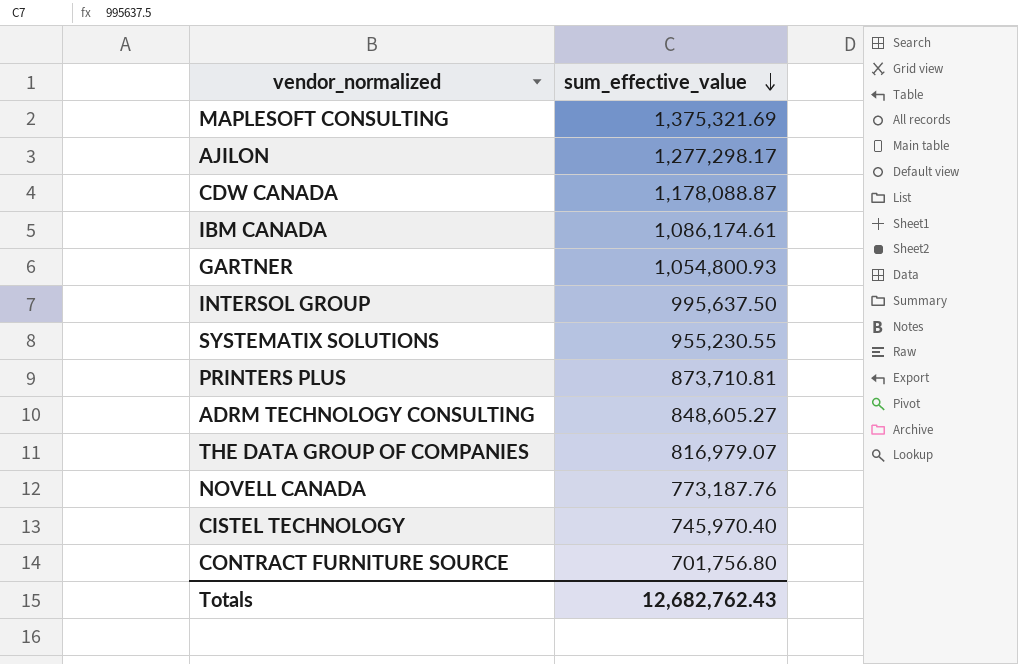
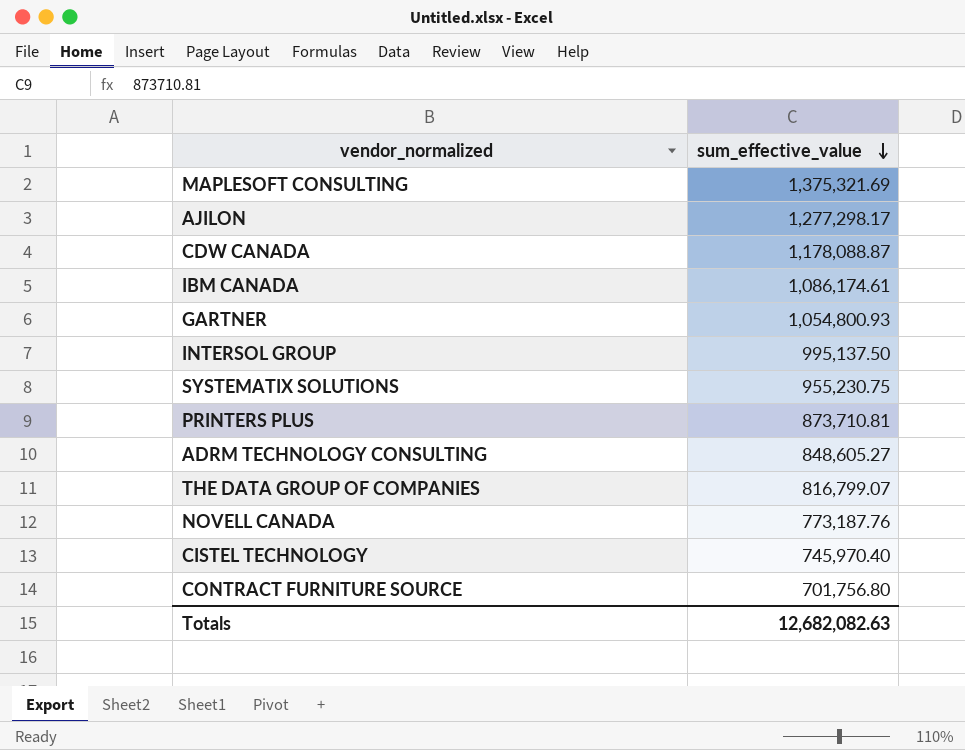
INTERSOL GROUP | sum_effective_value: 995,637.50 -> 995,137.50
SYSTEMATIX SOLUTIONS | sum_effective_value: 955,230.55 -> 955,230.75
THE DATA GROUP OF COMPANIES | sum_effective_value: 816,979.07 -> 816,799.07
Totals | sum_effective_value: 12,682,762.43 -> 12,682,082.63

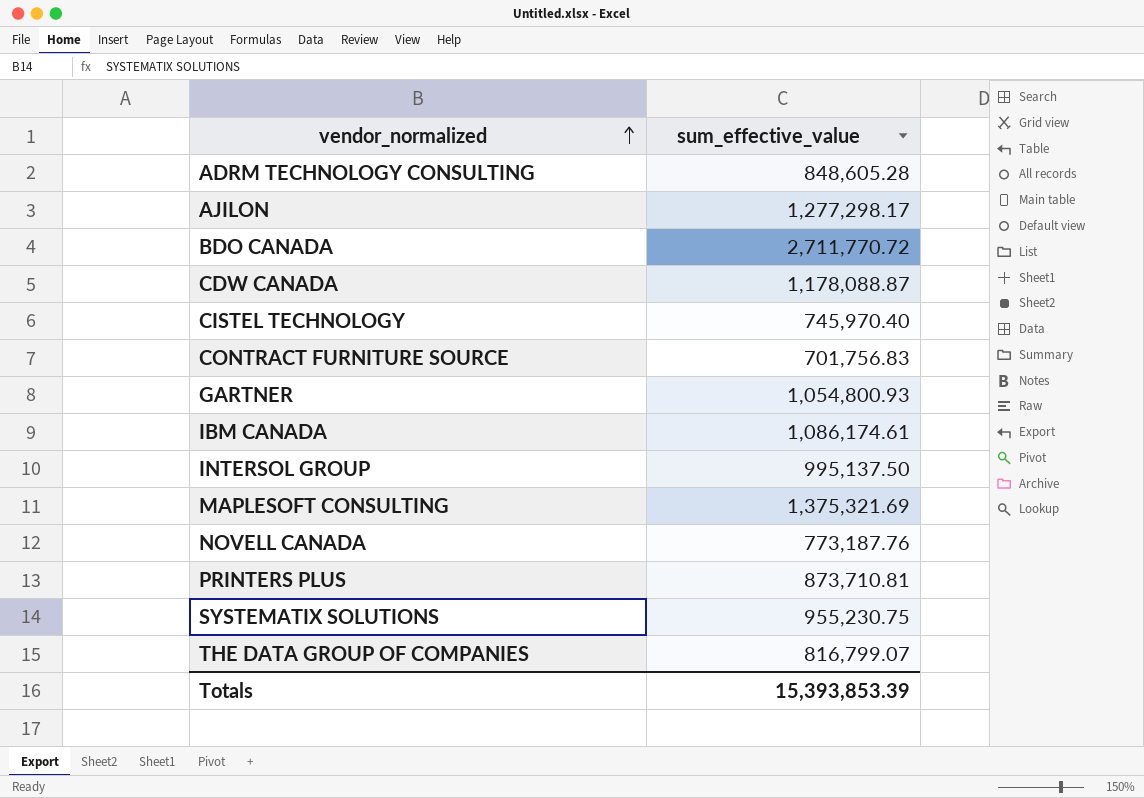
row order: sum_effective_value descending -> vendor_normalized ascending
ADRM TECHNOLOGY CONSULTING | sum_effective_value: 848,605.27 -> 848,605.28
row BDO CANADA: none -> 2,711,770.72
CONTRACT FURNITURE SOURCE | sum_effective_value: 701,756.80 -> 701,756.83
Totals | sum_effective_value: 12,682,082.63 -> 15,393,853.39

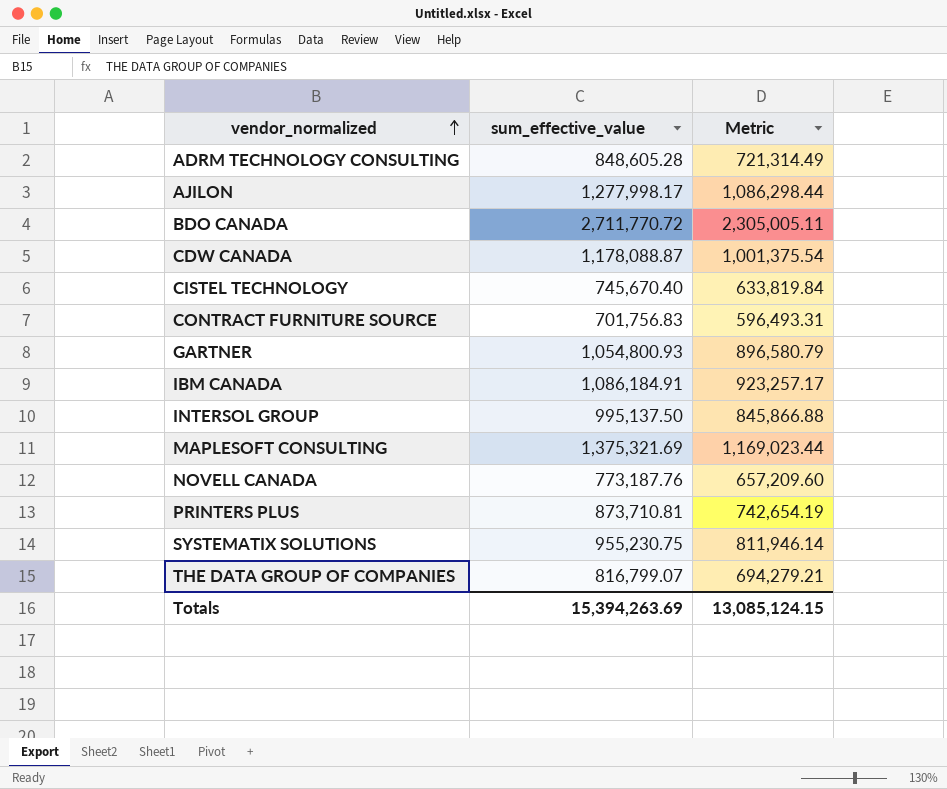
column Metric | formula: none -> [sum_effective_value] * 0.85
AJILON | sum_effective_value: 1,277,298.17 -> 1,277,998.17
CISTEL TECHNOLOGY | sum_effective_value: 745,970.40 -> 745,670.40
IBM CANADA | sum_effective_value: 1,086,174.61 -> 1,086,184.91
Totals | sum_effective_value: 15,393,853.39 -> 15,394,263.69

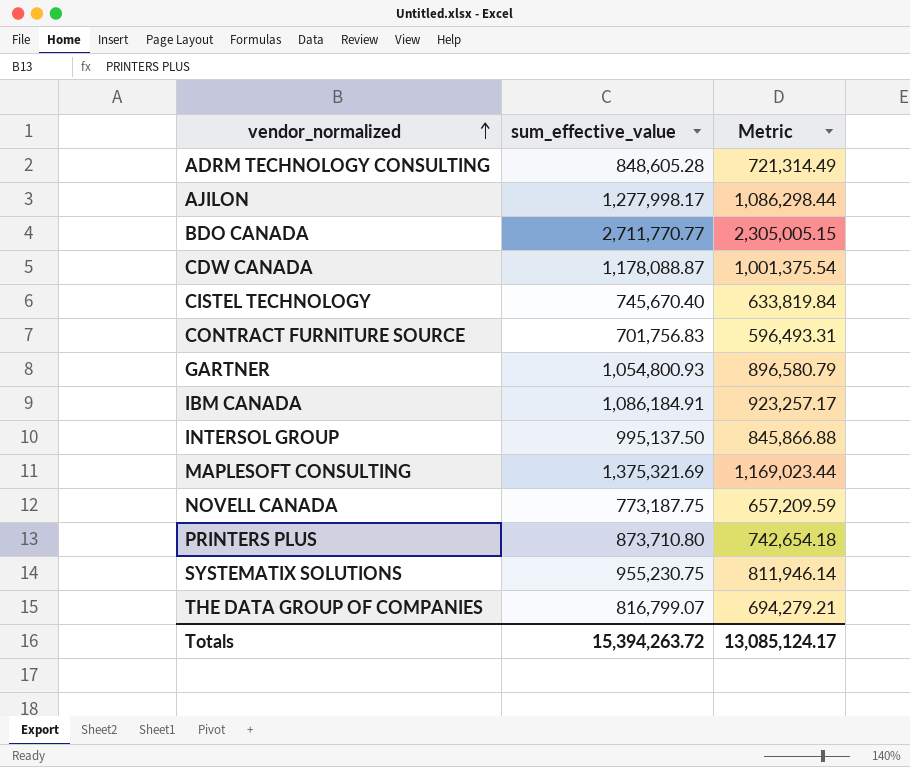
BDO CANADA | sum_effective_value: 2,711,770.72 -> 2,711,770.77
BDO CANADA | Metric: 2,305,005.11 -> 2,305,005.15
NOVELL CANADA | sum_effective_value: 773,187.76 -> 773,187.75
NOVELL CANADA | Metric: 657,209.60 -> 657,209.59
PRINTERS PLUS | sum_effective_value: 873,710.81 -> 873,710.80
PRINTERS PLUS | Metric: 742,654.19 -> 742,654.18
Totals | sum_effective_value: 15,394,263.69 -> 15,394,263.72
Totals | Metric: 13,085,124.15 -> 13,085,124.17

